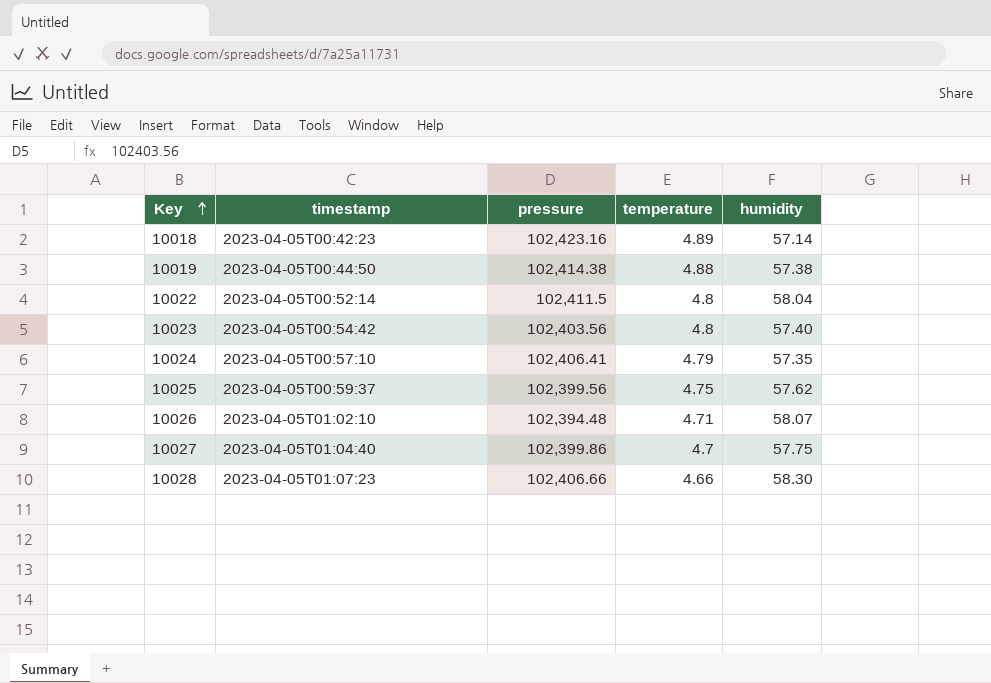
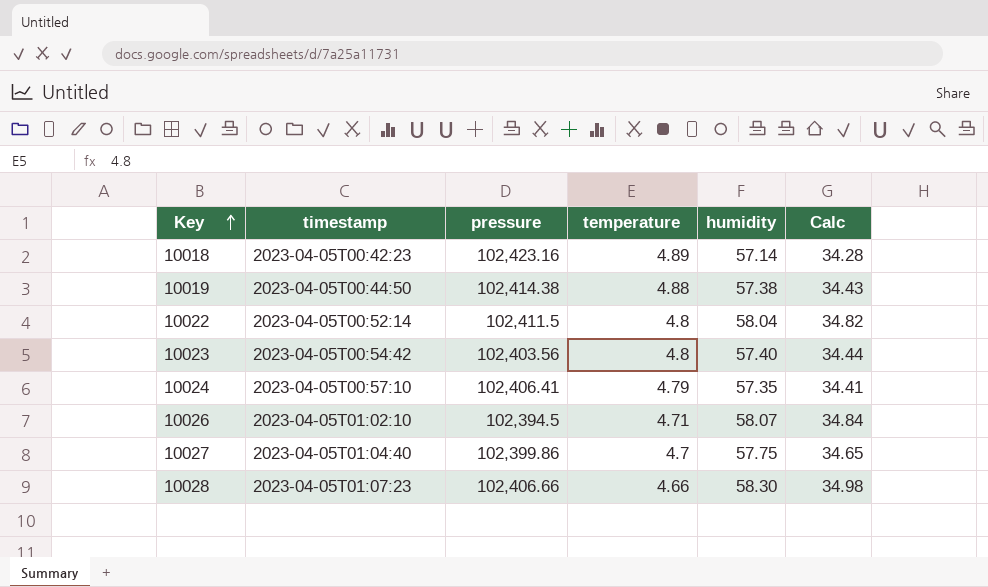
column Calc | formula: none -> [humidity] * 0.6
row 10025: 2023-04-05T00:59:37 | 102,399.56 | 4.75 | 57.62 -> none
10026 | pressure: 102,394.48 -> 102,394.5

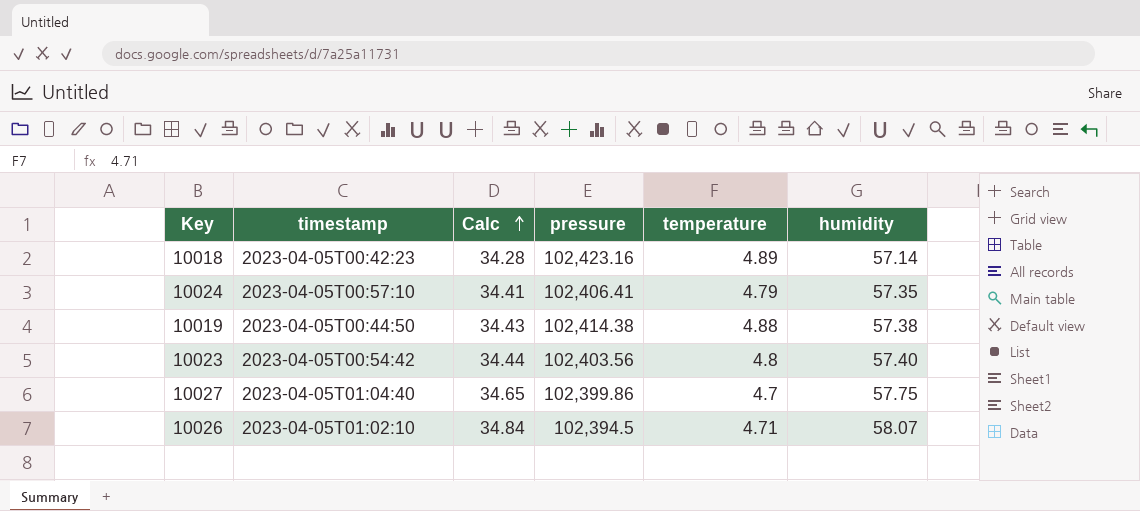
row order: Key ascending -> Calc ascending
column Calc | position: 6 -> 3
row 10022: 2023-04-05T00:52:14 | 102,411.5 | 4.8 | 58.04 | 34.82 -> none
row 10028: 2023-04-05T01:07:23 | 102,406.66 | 4.66 | 58.30 | 34.98 -> none

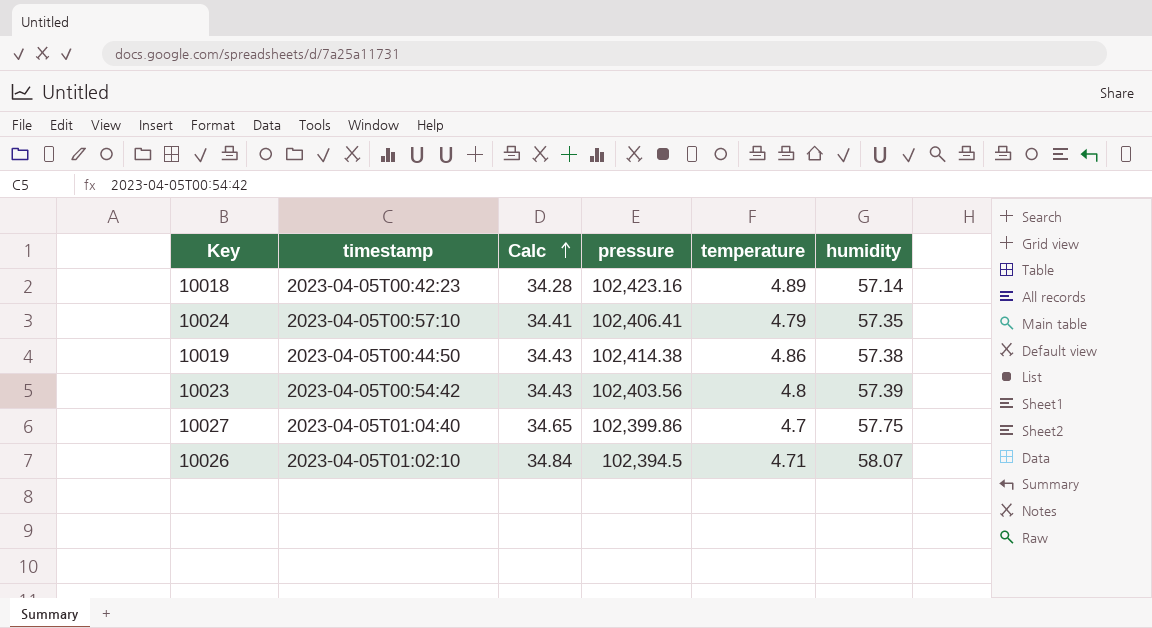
10019 | temperature: 4.88 -> 4.86
10023 | Calc: 34.44 -> 34.43
10023 | humidity: 57.40 -> 57.39

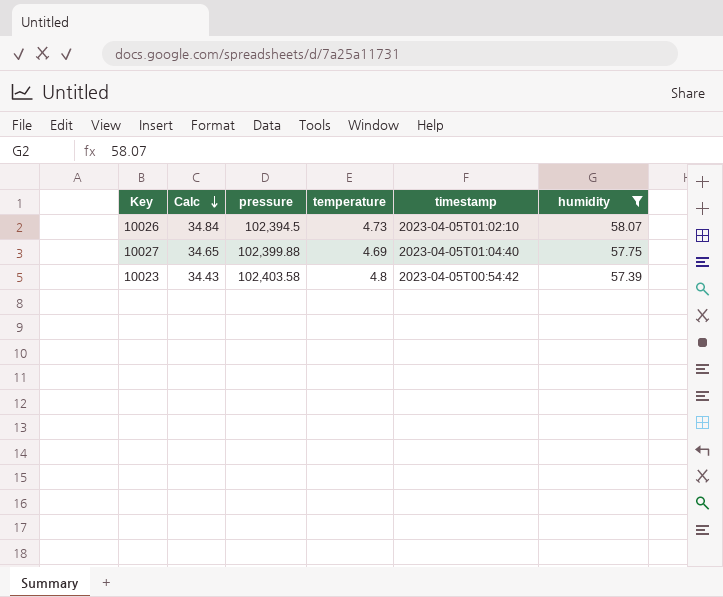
filter: none -> humidity >= 57.39
row order: Calc ascending -> Calc descending
column timestamp | position: 2 -> 5
10026 | temperature: 4.71 -> 4.73
10027 | pressure: 102,399.86 -> 102,399.88
10027 | temperature: 4.7 -> 4.69
10023 | pressure: 102,403.56 -> 102,403.58

